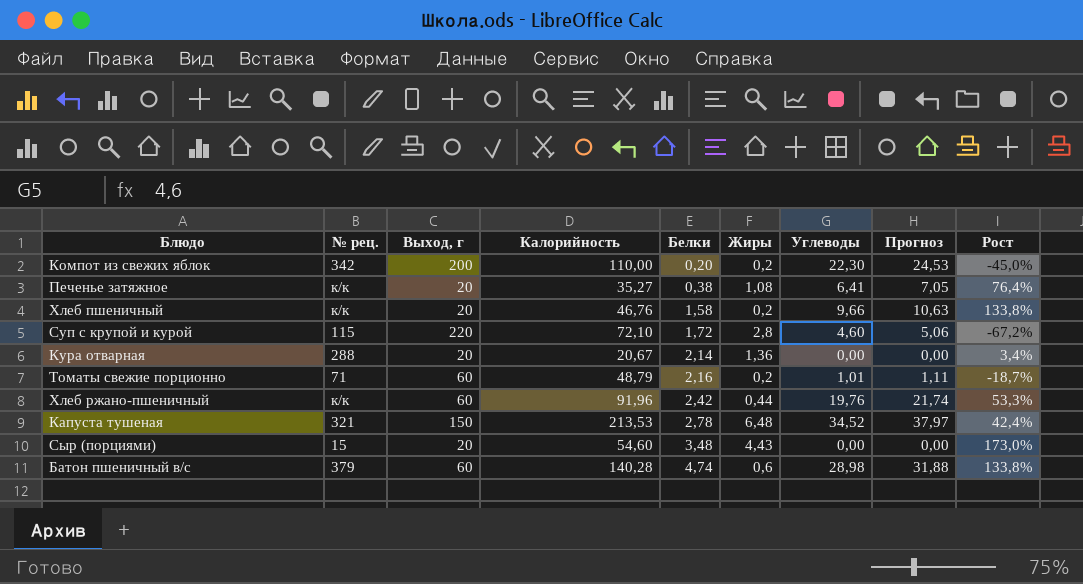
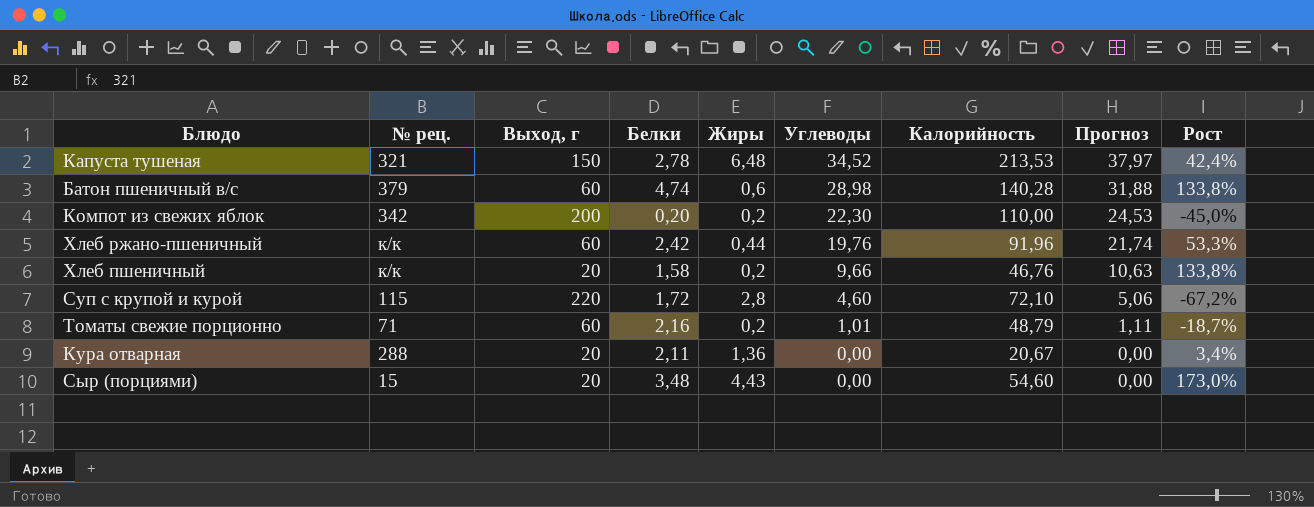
row order: Белки ascending -> Углеводы descending
column Калорийность | position: 4 -> 7
row Печенье затяжное: к/к | 20 | 35,27 | 0,38 | 1,08 | 6,41 | 7,05 | 76,4% -> none
Кура отварная | Белки: 2,14 -> 2,11

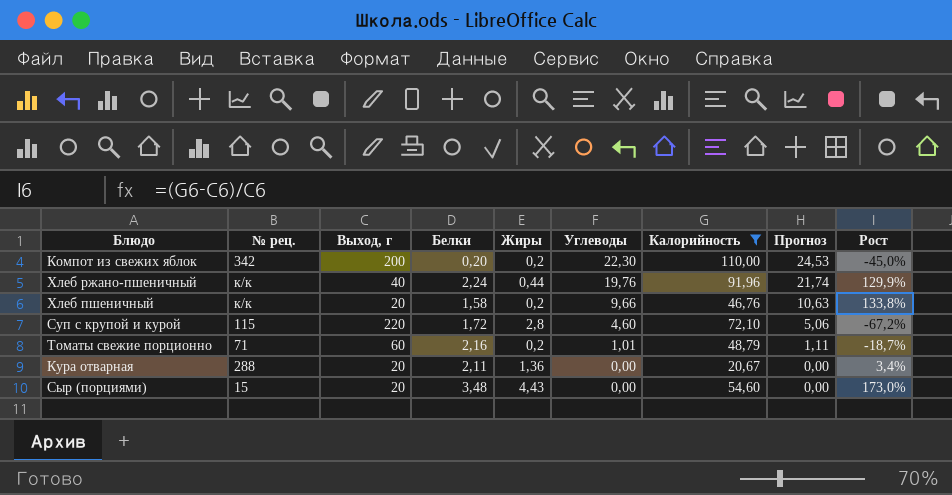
filter: none -> Калорийность <= 110,00
Хлеб ржано-пшеничный | Выход, г: 60 -> 40
Хлеб ржано-пшеничный | Белки: 2,42 -> 2,24
Хлеб ржано-пшеничный | Рост: 53,3% -> 129,9%

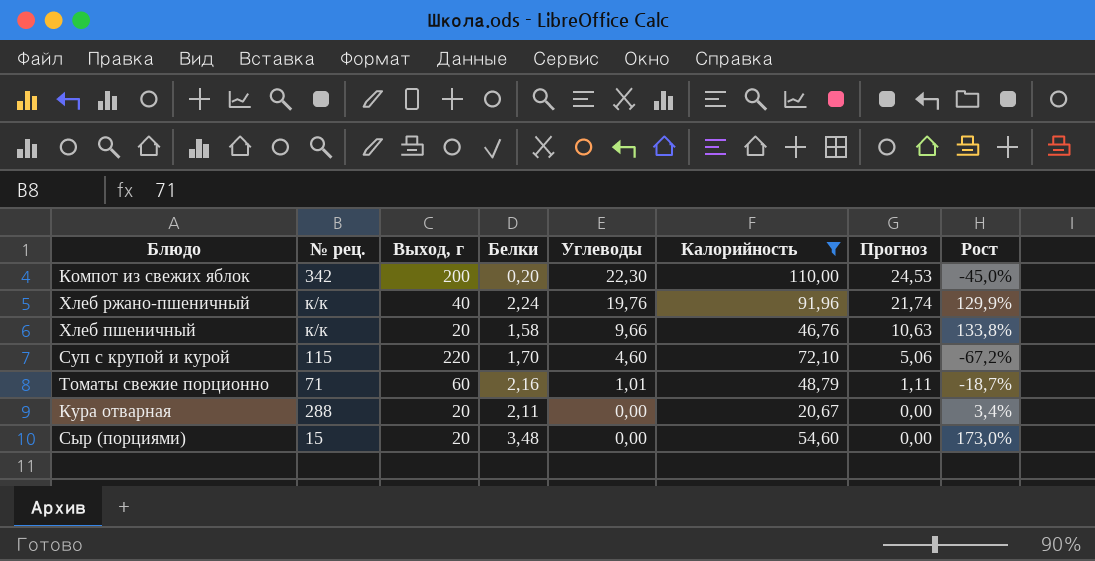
column Жиры | position: 5 -> none
Суп с крупой и курой | Белки: 1,72 -> 1,70

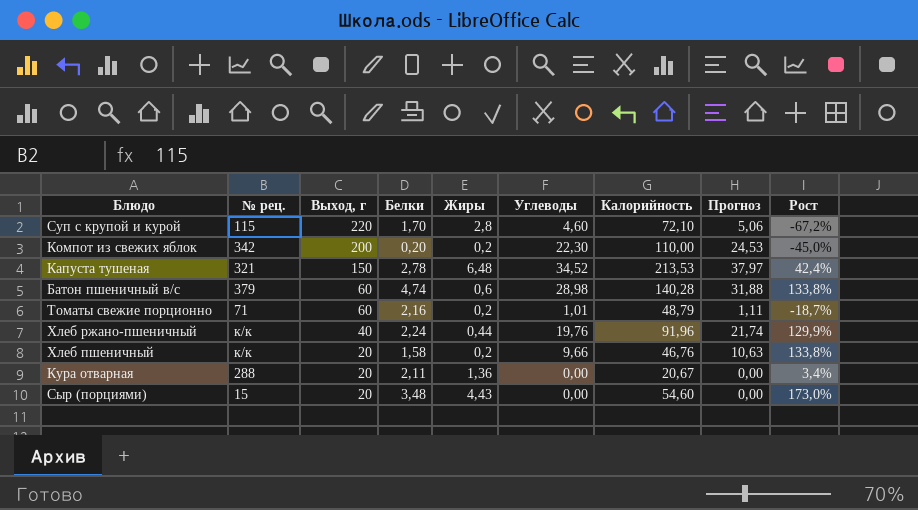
filter: Калорийность <= 110,00 -> none
row order: Углеводы descending -> Выход, г descending
column Жиры | position: none -> 5

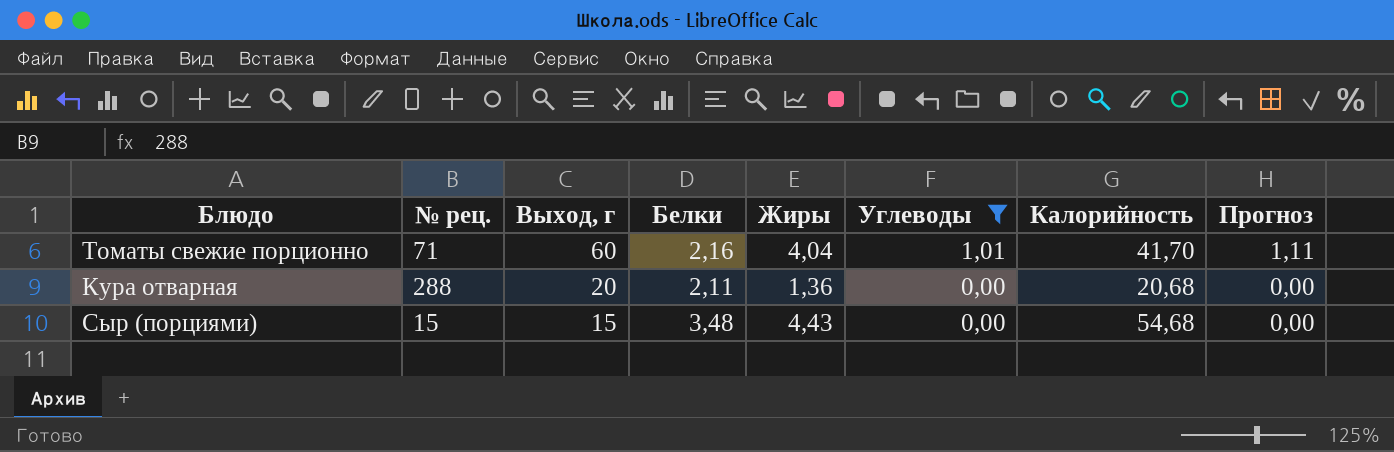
filter: none -> Углеводы <= 1,01
column Рост | formula: ([Калорийность] - [Выход, г]) / [Выход, г] -> none
Томаты свежие порционно | Жиры: 0,2 -> 4,04
Томаты свежие порционно | Калорийность: 48,79 -> 41,70
Кура отварная | Калорийность: 20,67 -> 20,68
Сыр (порциями) | Выход, г: 20 -> 15
Сыр (порциями) | Калорийность: 54,60 -> 54,68

